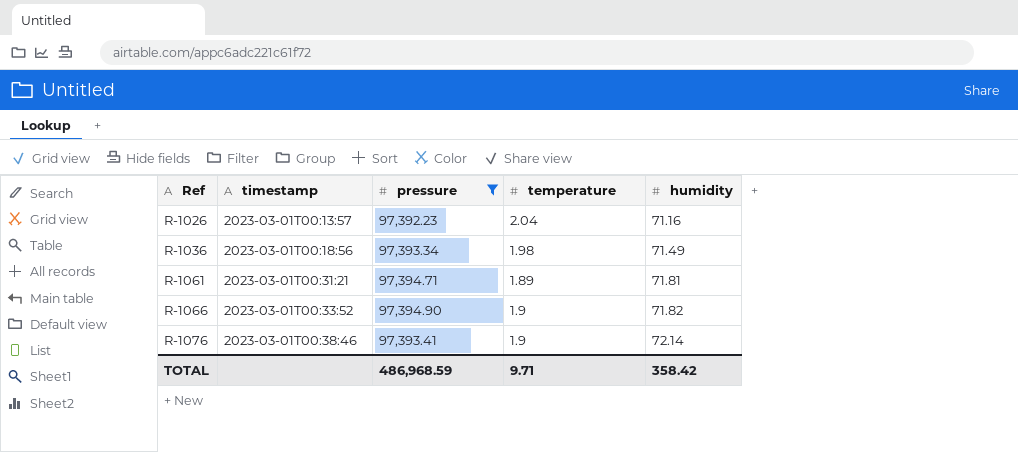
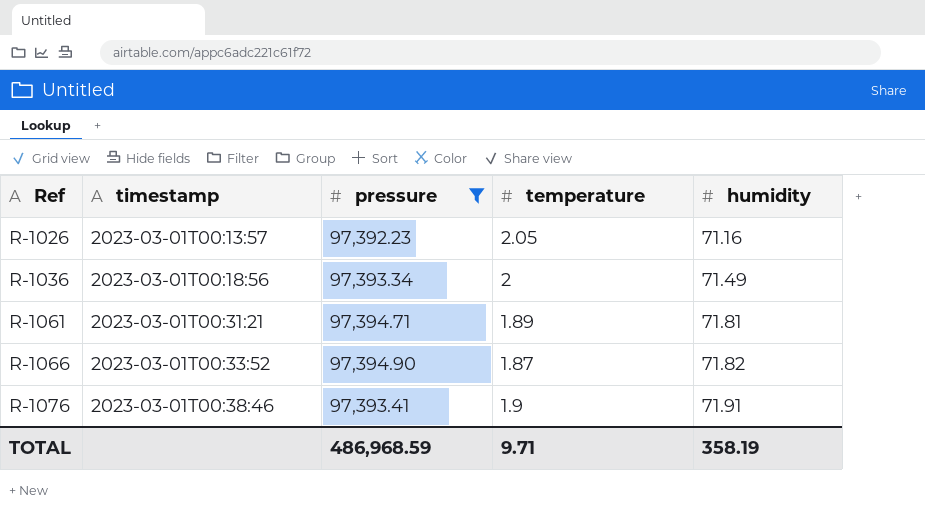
R-1026 | temperature: 2.04 -> 2.05
R-1036 | temperature: 1.98 -> 2
R-1066 | temperature: 1.9 -> 1.87
R-1076 | humidity: 72.14 -> 71.91
TOTAL | humidity: 358.42 -> 358.19

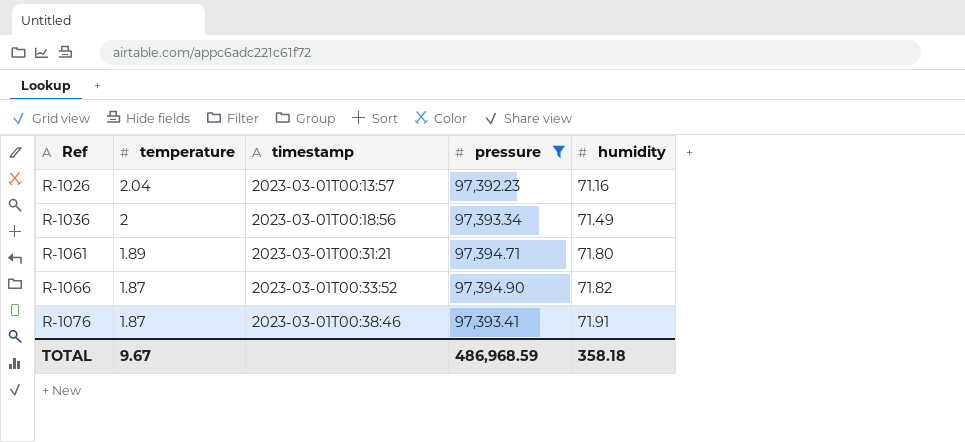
column temperature | position: 4 -> 2
R-1026 | temperature: 2.05 -> 2.04
R-1061 | humidity: 71.81 -> 71.80
R-1076 | temperature: 1.9 -> 1.87
TOTAL | temperature: 9.71 -> 9.67
TOTAL | humidity: 358.19 -> 358.18

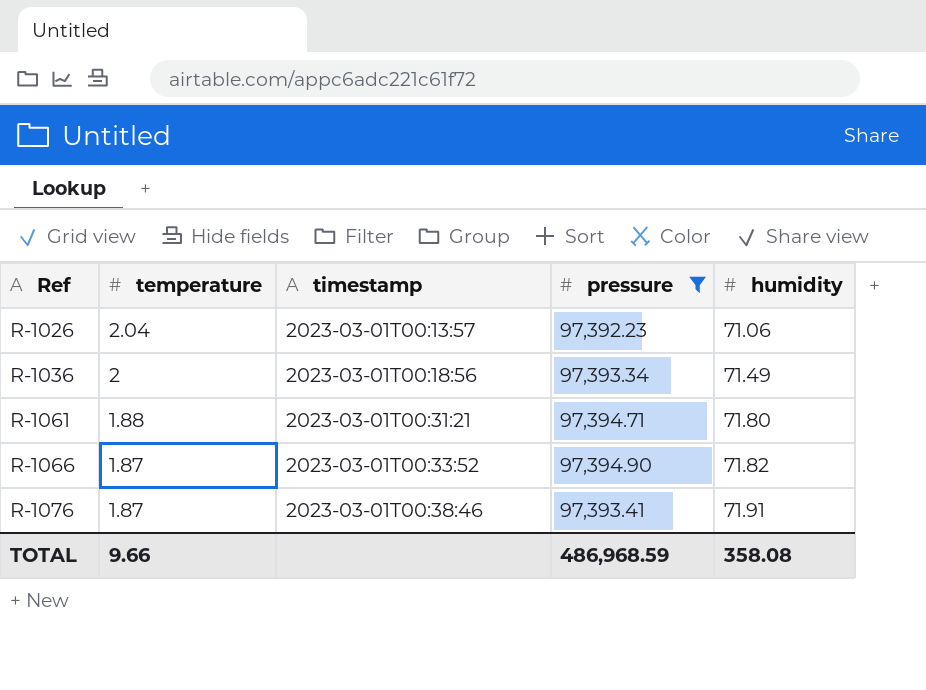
R-1026 | humidity: 71.16 -> 71.06
R-1061 | temperature: 1.89 -> 1.88
TOTAL | temperature: 9.67 -> 9.66
TOTAL | humidity: 358.18 -> 358.08

